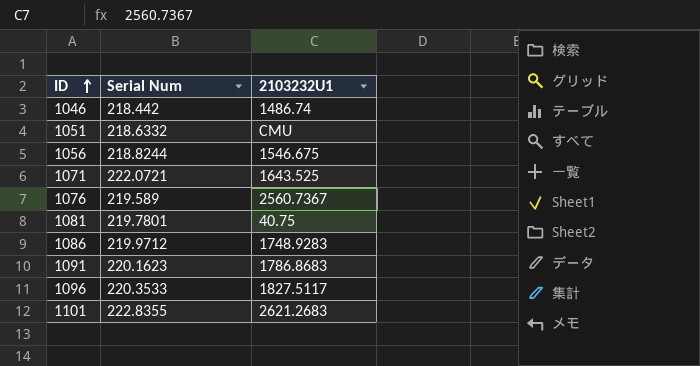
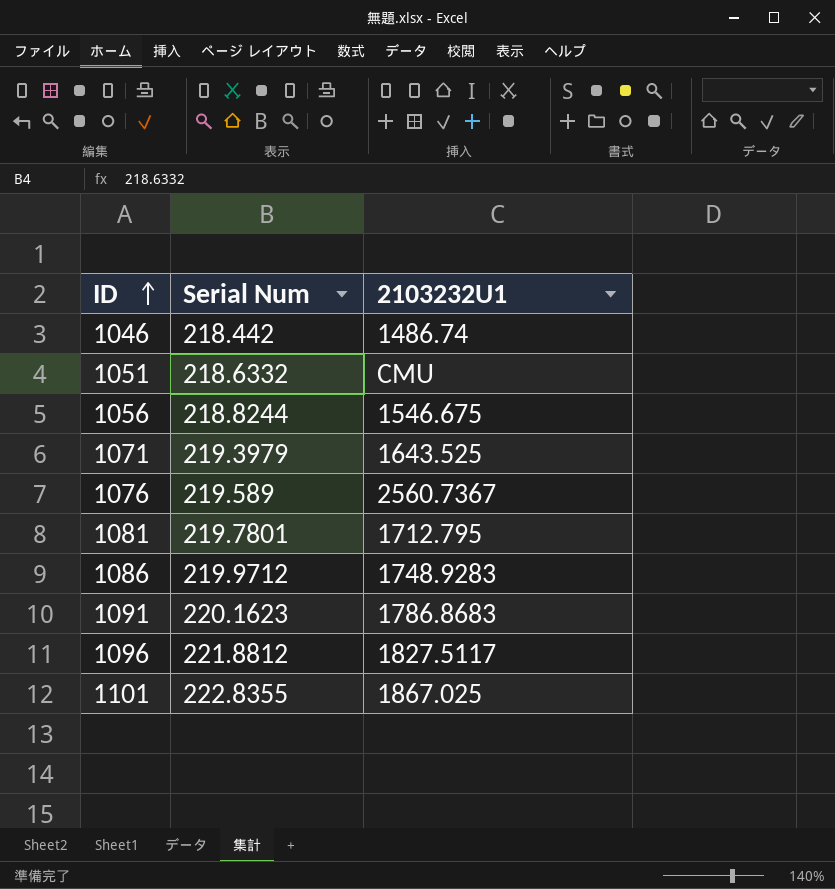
1071 | Serial Num: 222.0721 -> 219.3979
1081 | 2103232U1: 40.75 -> 1712.795
1096 | Serial Num: 220.3533 -> 221.8812
1101 | 2103232U1: 2621.2683 -> 1867.025

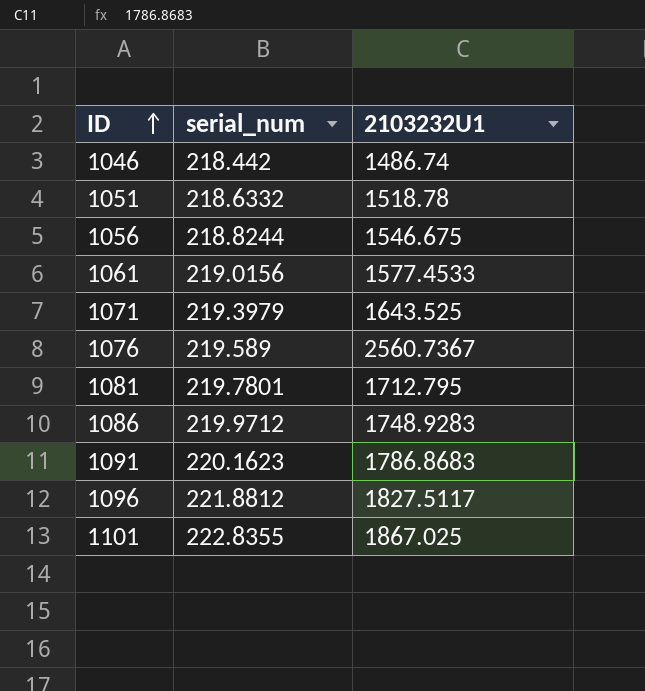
column name: Serial Num -> serial_num
1051 | 2103232U1: CMU -> 1518.78
row 1061: none -> 219.0156 | 1577.4533

